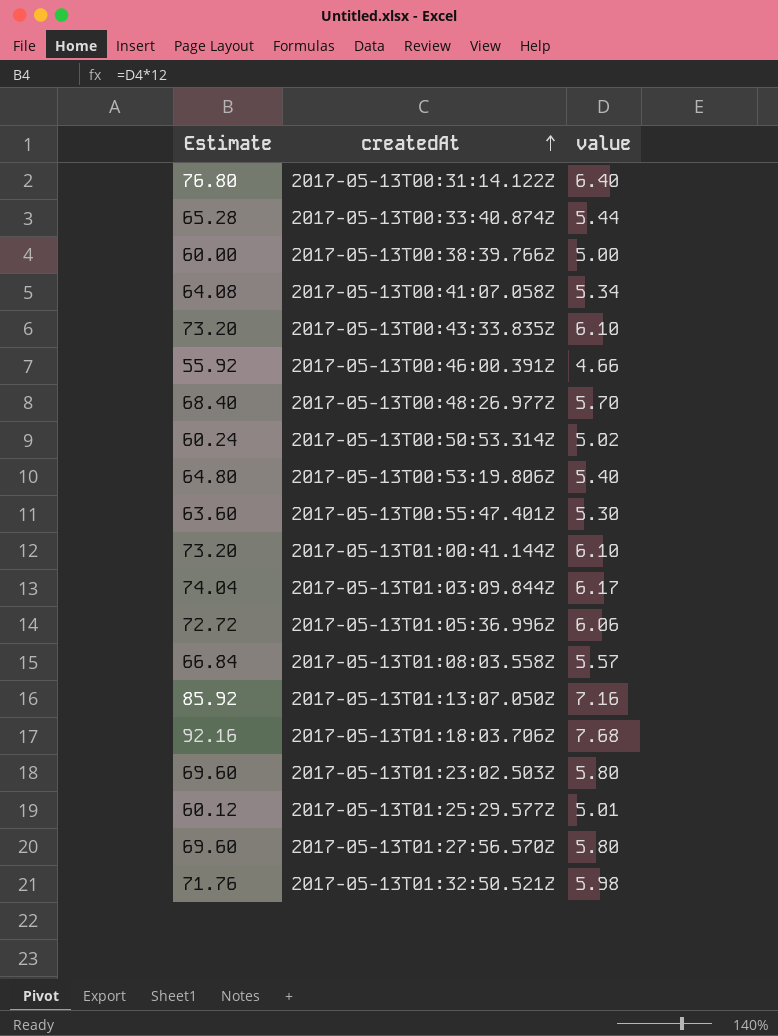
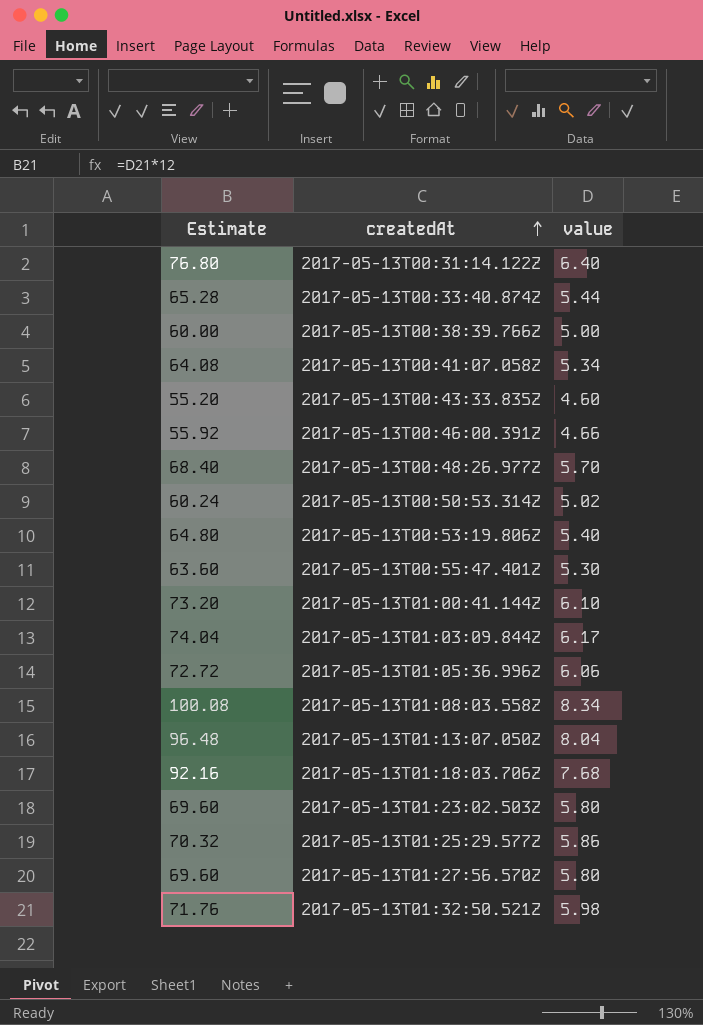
2017-05-13T00:43:33.835Z | Estimate: 73.20 -> 55.20
2017-05-13T00:43:33.835Z | value: 6.10 -> 4.60
2017-05-13T01:08:03.558Z | Estimate: 66.84 -> 100.08
2017-05-13T01:08:03.558Z | value: 5.57 -> 8.34
2017-05-13T01:13:07.050Z | Estimate: 85.92 -> 96.48
2017-05-13T01:13:07.050Z | value: 7.16 -> 8.04
2017-05-13T01:25:29.577Z | Estimate: 60.12 -> 70.32
2017-05-13T01:25:29.577Z | value: 5.01 -> 5.86

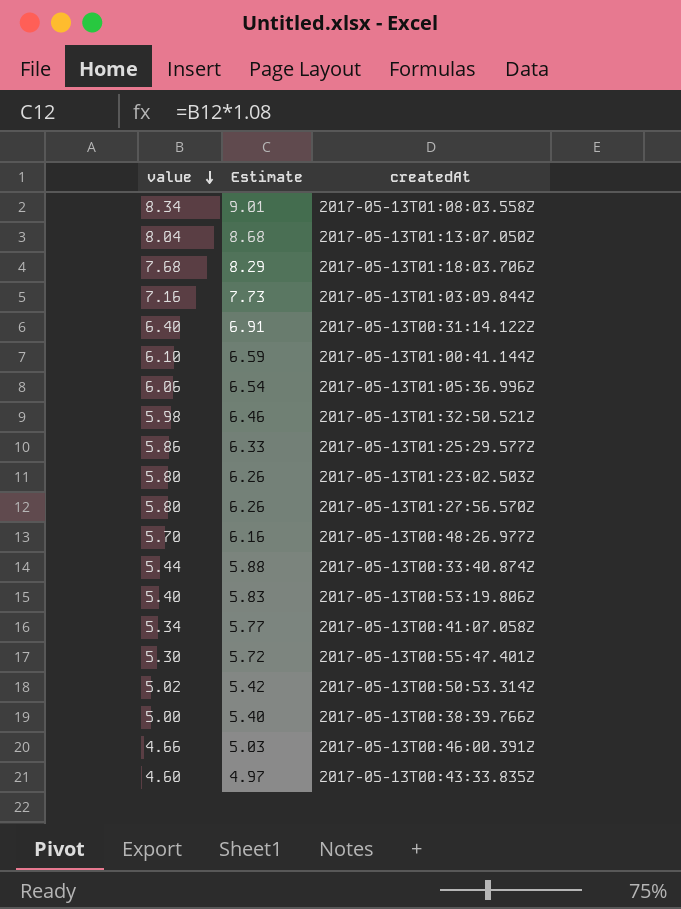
row order: createdAt ascending -> value descending
column value | position: 3 -> 1
column Estimate | formula: [value] * 12 -> [value] * 1.08
2017-05-13T01:03:09.844Z | value: 6.17 -> 7.16

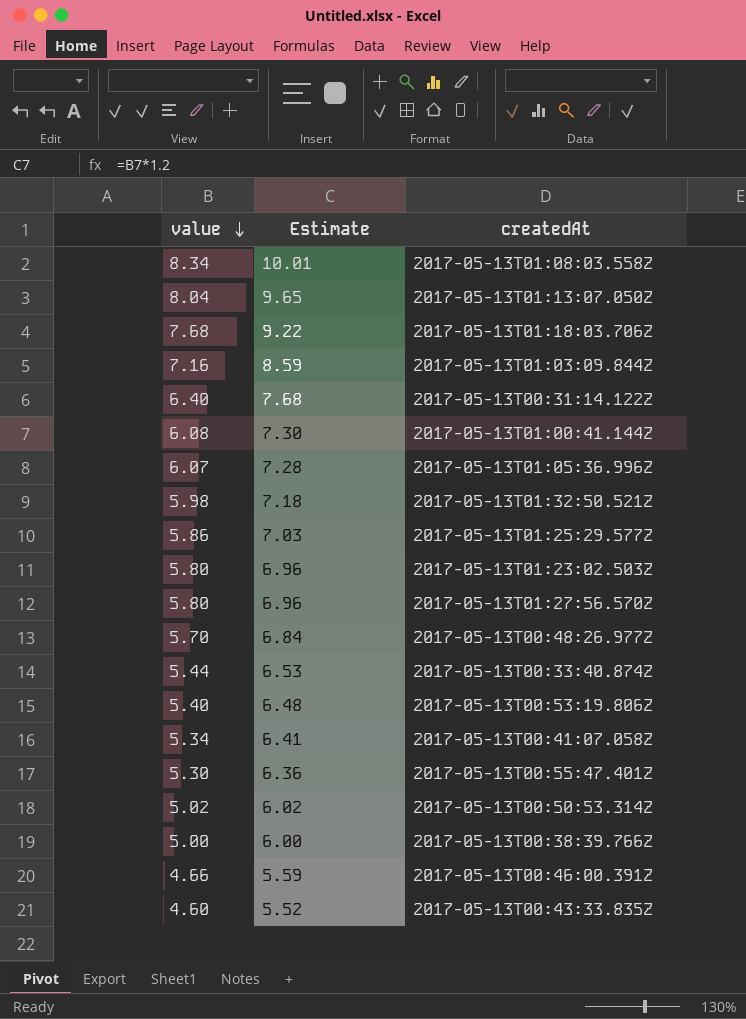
column Estimate | formula: [value] * 1.08 -> [value] * 1.2
2017-05-13T01:00:41.144Z | value: 6.10 -> 6.08
2017-05-13T01:05:36.996Z | value: 6.06 -> 6.07

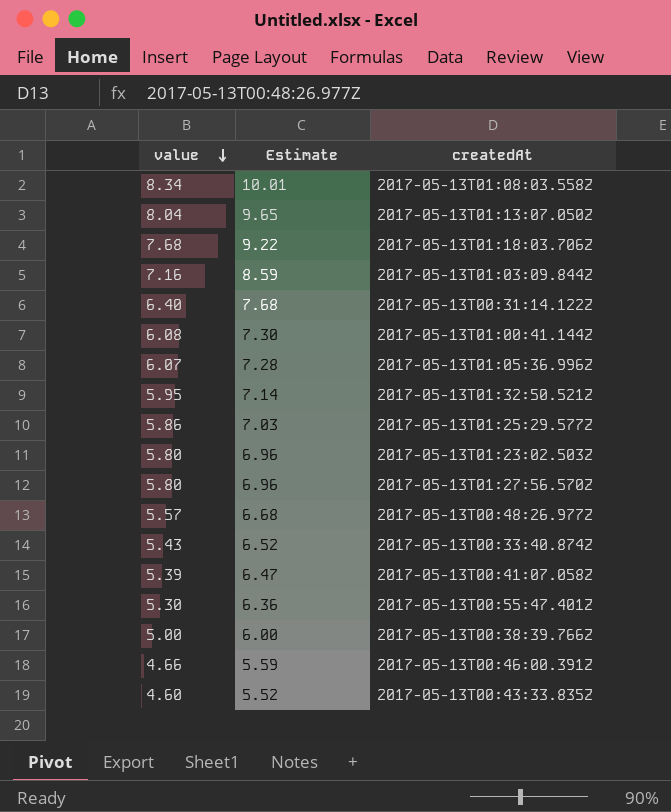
row 2017-05-13T00:53:19.806Z: 5.40 | 6.48 -> none
row 2017-05-13T00:50:53.314Z: 5.02 | 6.02 -> none
2017-05-13T01:32:50.521Z | value: 5.98 -> 5.95
2017-05-13T01:32:50.521Z | Estimate: 7.18 -> 7.14
2017-05-13T00:48:26.977Z | value: 5.70 -> 5.57
2017-05-13T00:48:26.977Z | Estimate: 6.84 -> 6.68
2017-05-13T00:33:40.874Z | value: 5.44 -> 5.43
2017-05-13T00:33:40.874Z | Estimate: 6.53 -> 6.52
2017-05-13T00:41:07.058Z | value: 5.34 -> 5.39
2017-05-13T00:41:07.058Z | Estimate: 6.41 -> 6.47

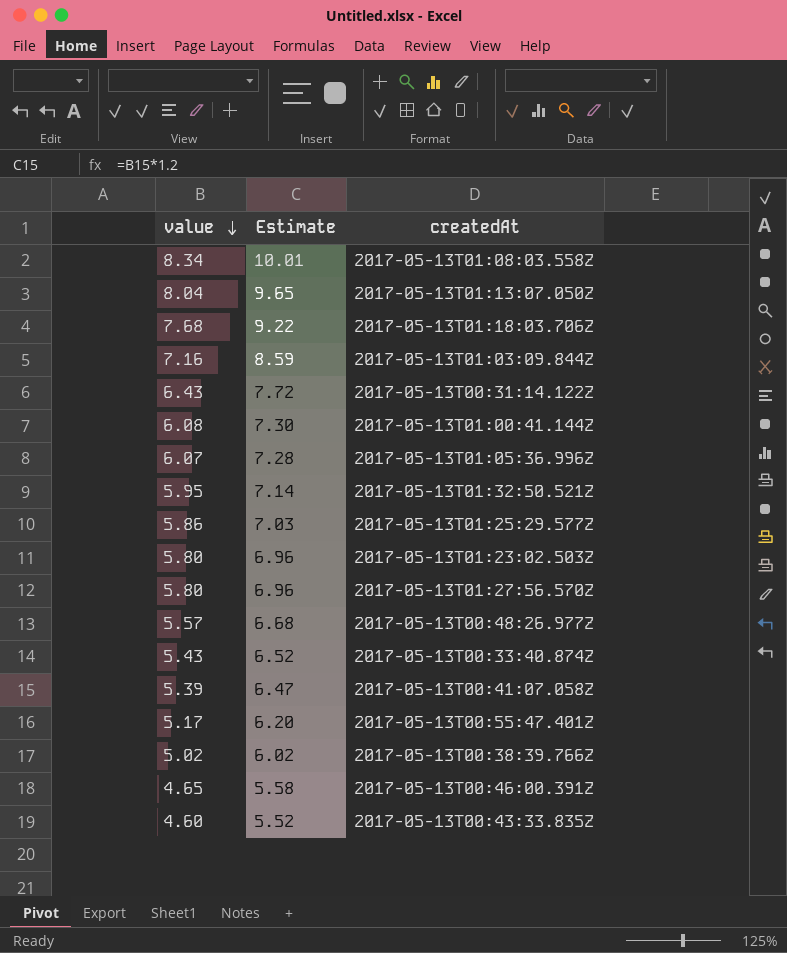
2017-05-13T00:31:14.122Z | value: 6.40 -> 6.43
2017-05-13T00:31:14.122Z | Estimate: 7.68 -> 7.72
2017-05-13T00:55:47.401Z | value: 5.30 -> 5.17
2017-05-13T00:55:47.401Z | Estimate: 6.36 -> 6.20
2017-05-13T00:38:39.766Z | value: 5.00 -> 5.02
2017-05-13T00:38:39.766Z | Estimate: 6.00 -> 6.02
2017-05-13T00:46:00.391Z | value: 4.66 -> 4.65
2017-05-13T00:46:00.391Z | Estimate: 5.59 -> 5.58

